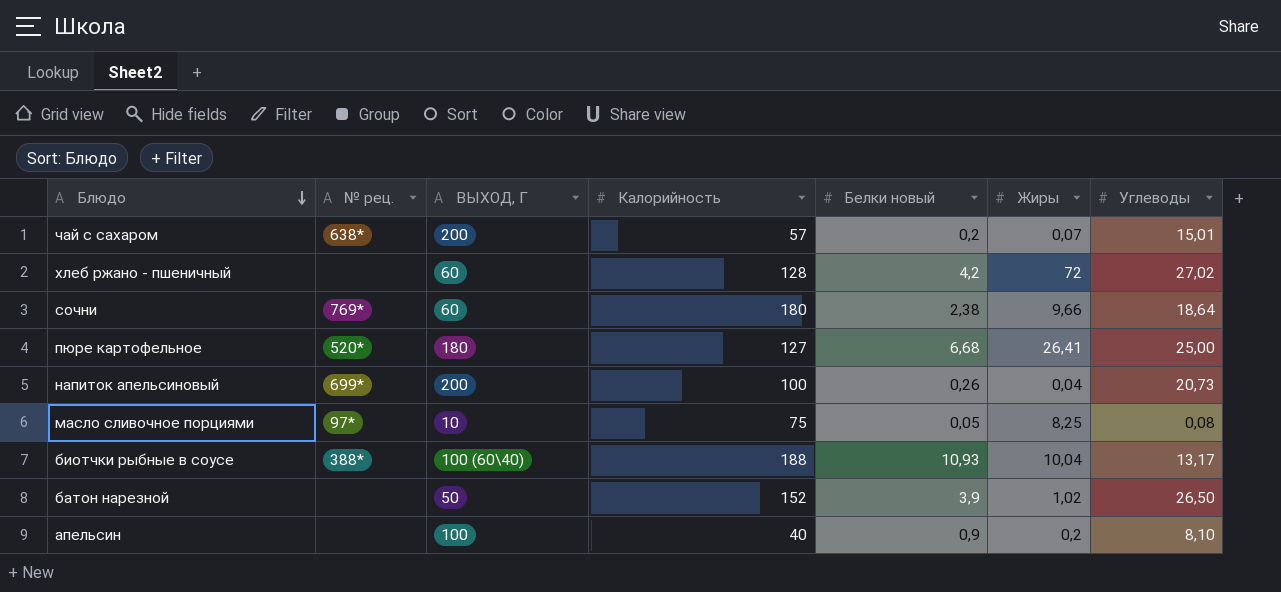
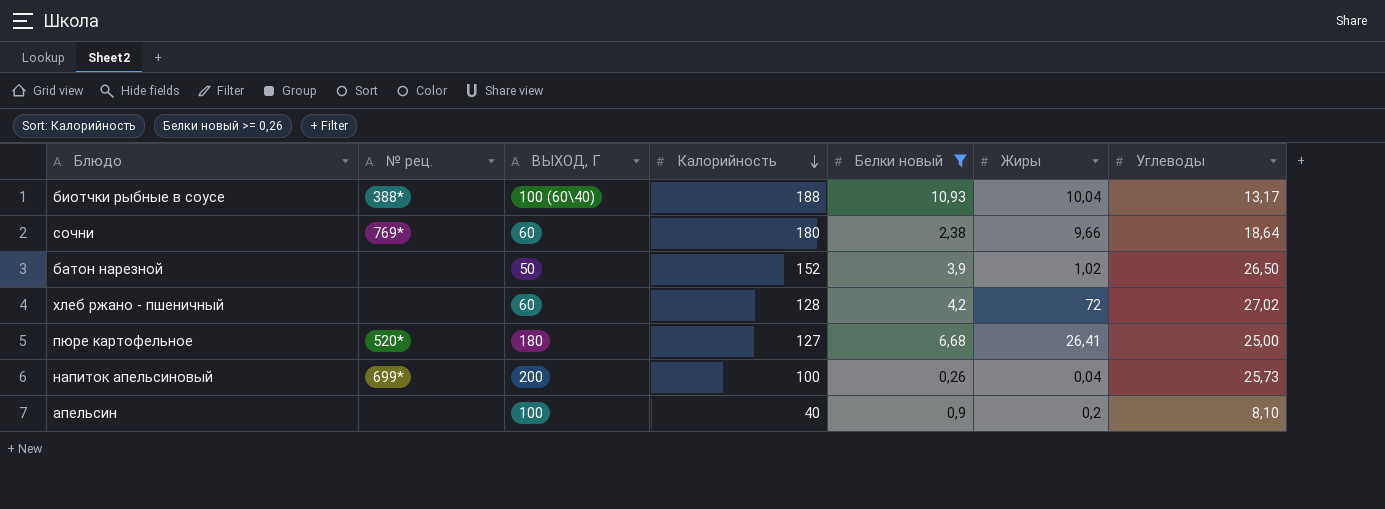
filter: none -> Белки новый >= 0,26
row order: Блюдо descending -> Калорийность descending
напиток апельсиновый | Углеводы: 20,73 -> 25,73

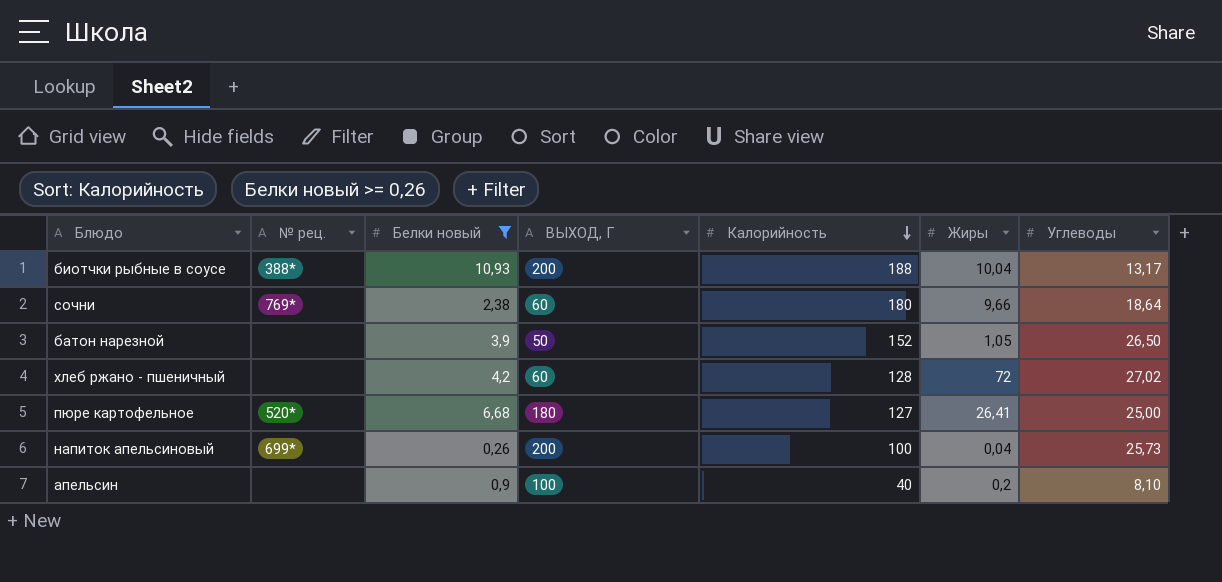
column Белки новый | position: 5 -> 3
биотчки рыбные в соусе | ВЫХОД, Г: 100 (60\40) -> 200
батон нарезной | Жиры: 1,02 -> 1,05

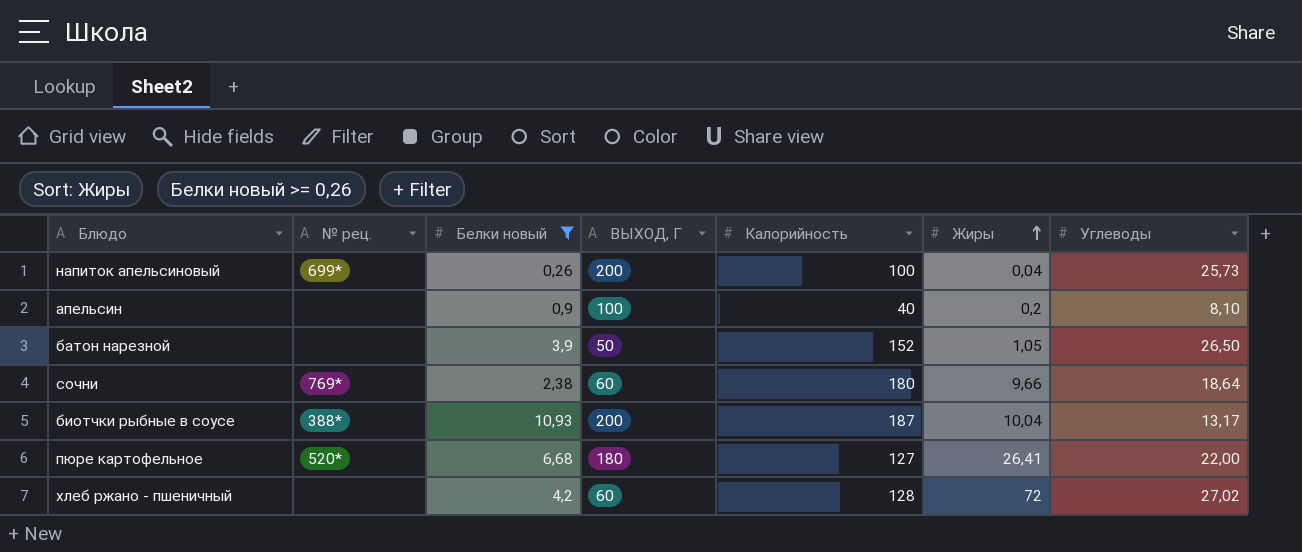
row order: Калорийность descending -> Жиры ascending
биотчки рыбные в соусе | Калорийность: 188 -> 187
пюре картофельное | Углеводы: 25,00 -> 22,00

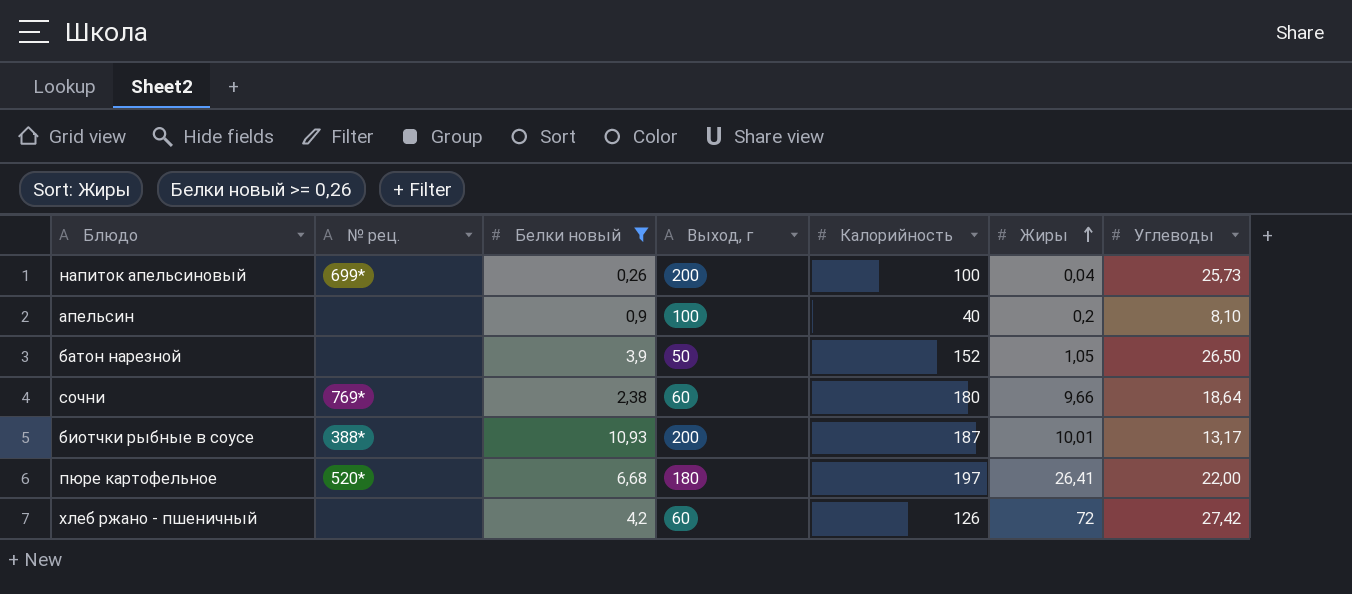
column name: ВЫХОД, Г -> Выход, г
биотчки рыбные в соусе | Жиры: 10,04 -> 10,01
пюре картофельное | Калорийность: 127 -> 197
хлеб ржано - пшеничный | Калорийность: 128 -> 126
хлеб ржано - пшеничный | Углеводы: 27,02 -> 27,42

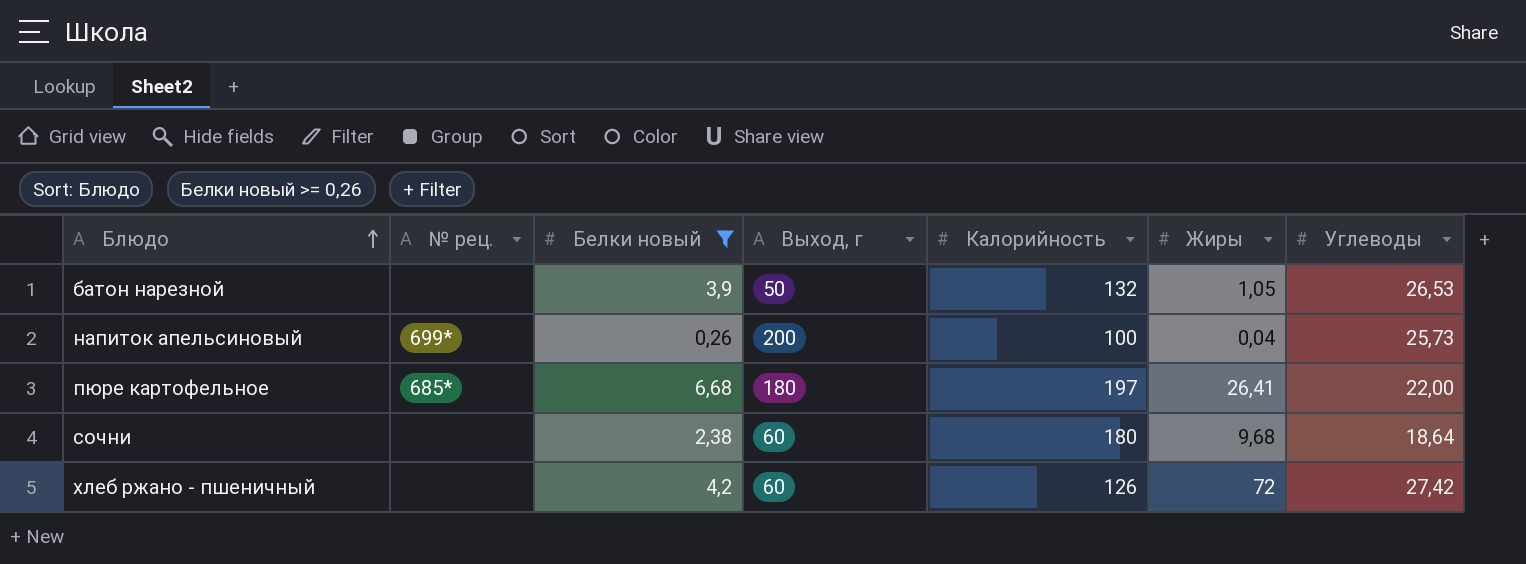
row order: Жиры ascending -> Блюдо ascending
row апельсин: none | 0,9 | 100 | 40 | 0,2 | 8,10 -> none
row биотчки рыбные в соусе: 388* | 10,93 | 200 | 187 | 10,01 | 13,17 -> none
батон нарезной | Калорийность: 152 -> 132
батон нарезной | Углеводы: 26,50 -> 26,53
пюре картофельное | № рец.: 520* -> 685*
сочни | № рец.: 769* -> none
сочни | Жиры: 9,66 -> 9,68

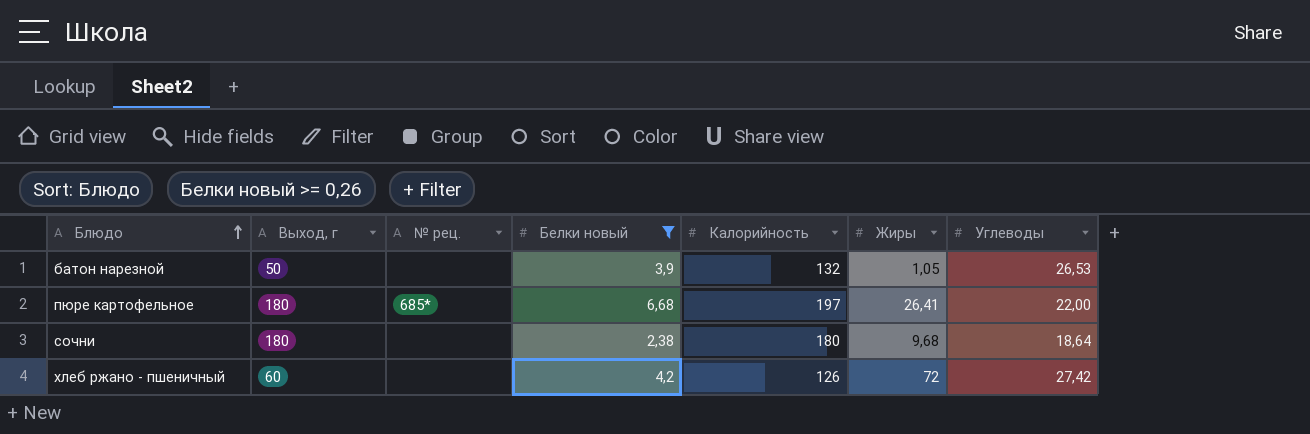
column Выход, г | position: 4 -> 2
row напиток апельсиновый: 699* | 0,26 | 200 | 100 | 0,04 | 25,73 -> none
сочни | Выход, г: 60 -> 180

